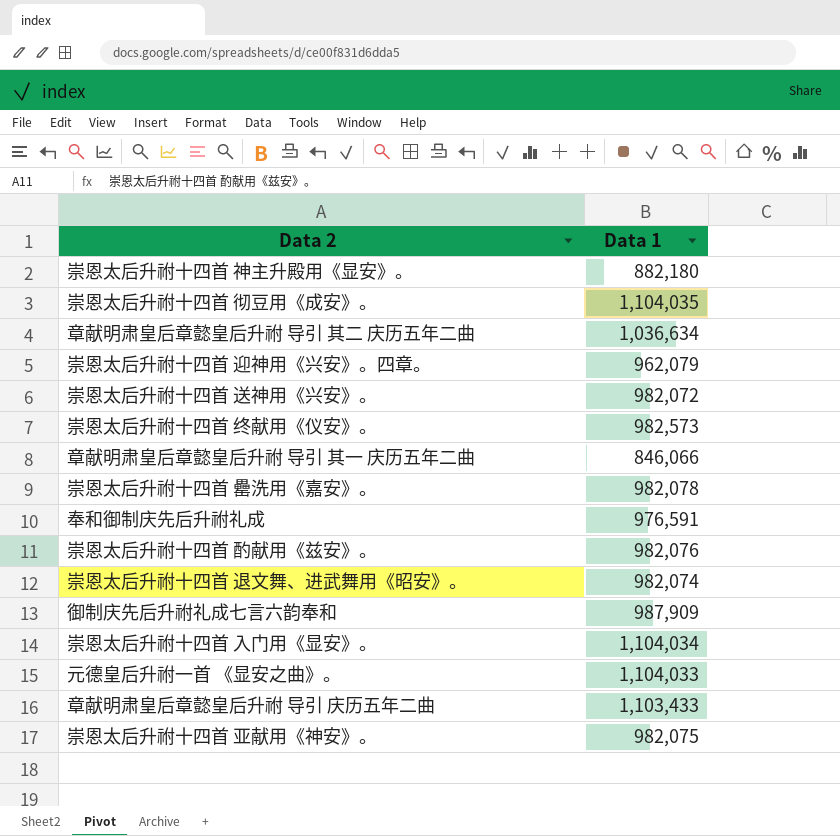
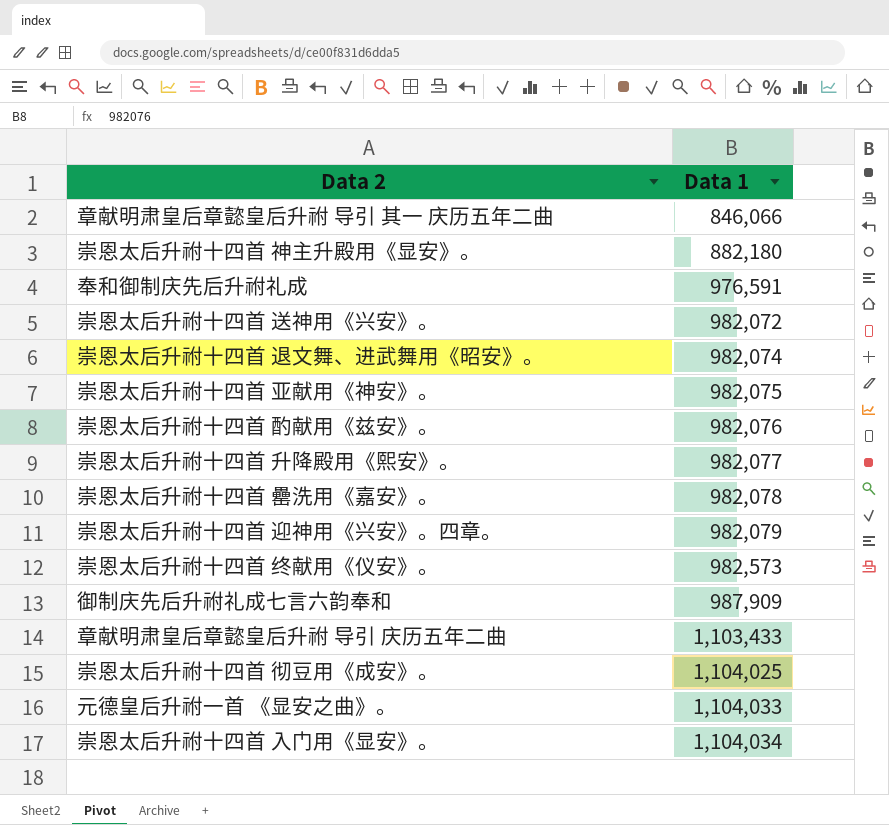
row order: none -> Data 1 ascending
row 章献明肃皇后章懿皇后升祔 导引 其二 庆历五年二曲: 1,036,634 -> none
row 崇恩太后升祔十四首 升降殿用《熙安》。: none -> 982,077
崇恩太后升祔十四首 迎神用《兴安》。四章。 | Data 1: 962,079 -> 982,079
崇恩太后升祔十四首 彻豆用《成安》。 | Data 1: 1,104,035 -> 1,104,025

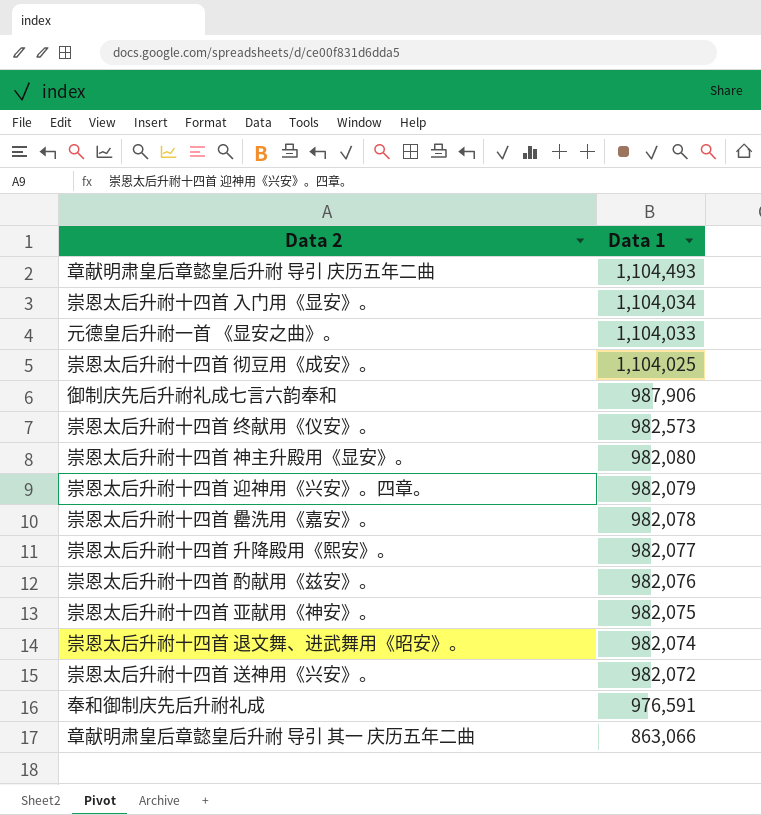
row order: Data 1 ascending -> Data 1 descending
章献明肃皇后章懿皇后升祔 导引 庆历五年二曲 | Data 1: 1,103,433 -> 1,104,493
御制庆先后升祔礼成七言六韵奉和 | Data 1: 987,909 -> 987,906
崇恩太后升祔十四首 神主升殿用《显安》。 | Data 1: 882,180 -> 982,080
章献明肃皇后章懿皇后升祔 导引 其一 庆历五年二曲 | Data 1: 846,066 -> 863,066

